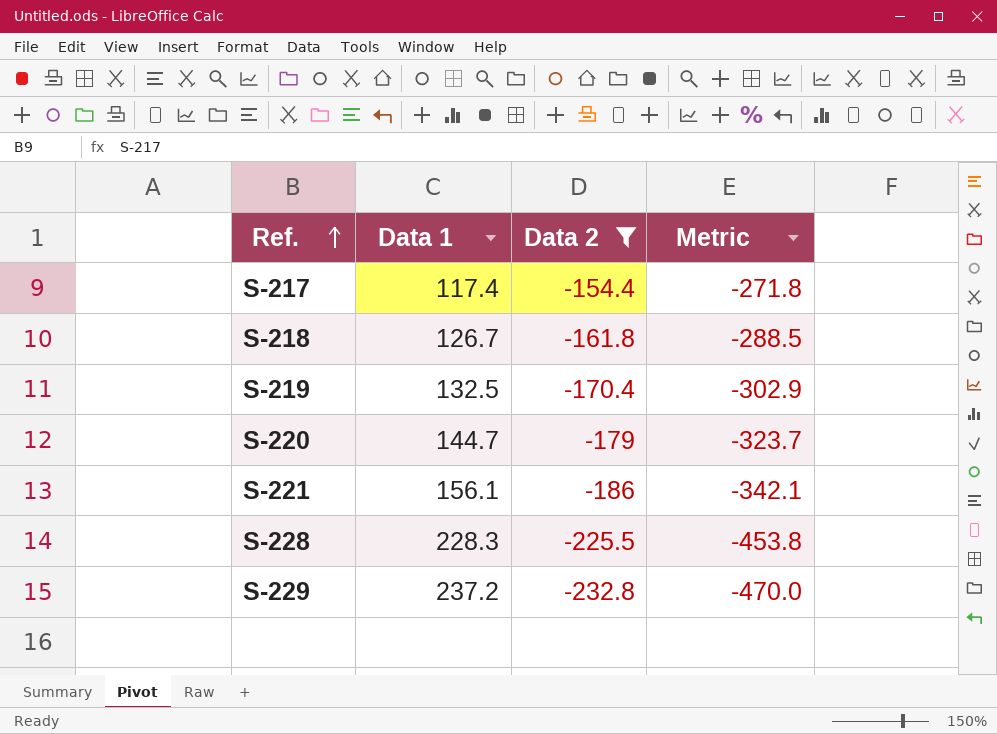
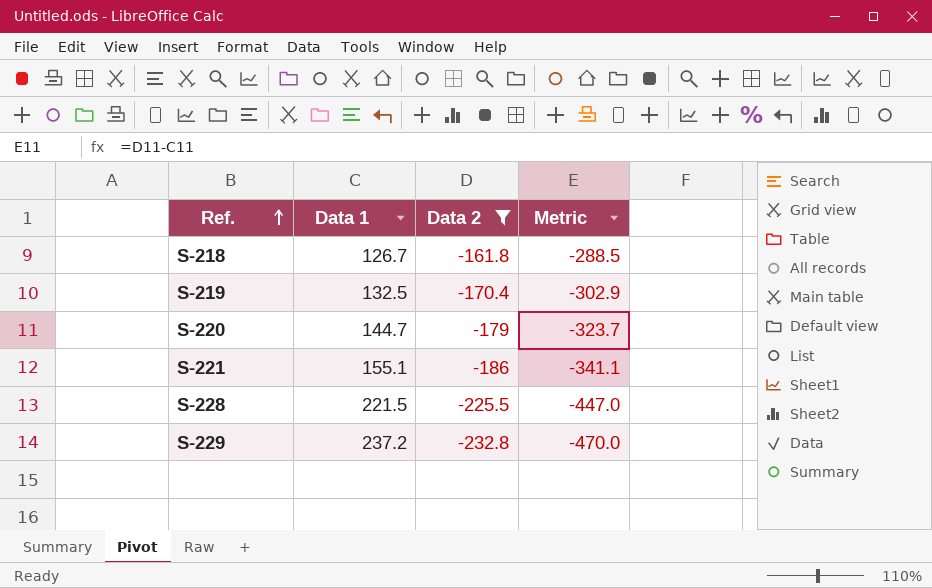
row S-217: 117.4 | -154.4 | -271.8 -> none
S-221 | Data 1: 156.1 -> 155.1
S-221 | Metric: -342.1 -> -341.1
S-228 | Data 1: 228.3 -> 221.5
S-228 | Metric: -453.8 -> -447.0

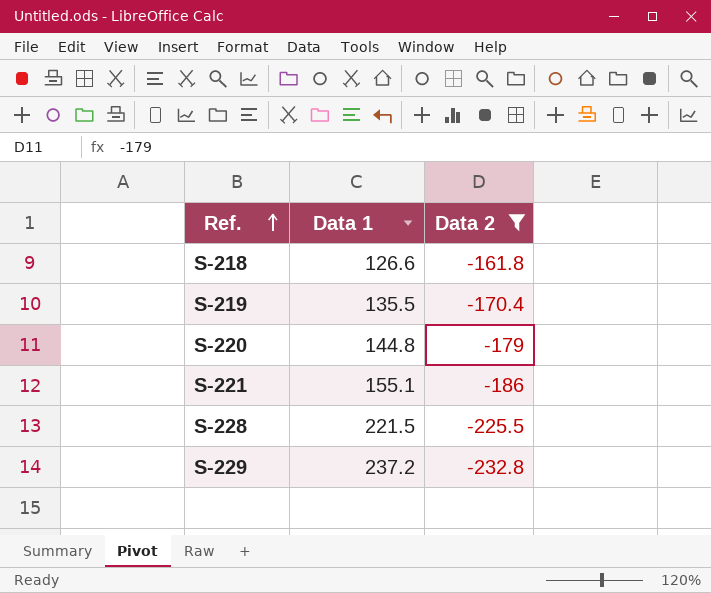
column Metric | formula: [Data 2] - [Data 1] -> none
S-218 | Data 1: 126.7 -> 126.6
S-219 | Data 1: 132.5 -> 135.5
S-220 | Data 1: 144.7 -> 144.8

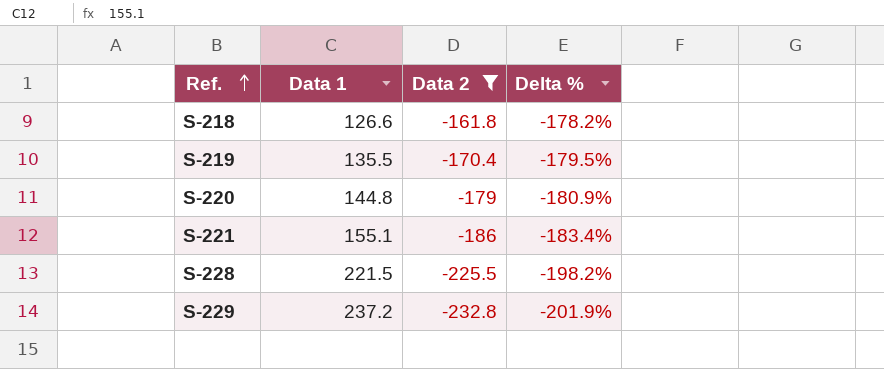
column Delta % | formula: none -> ([Data 1] - [Data 2]) / [Data 2]

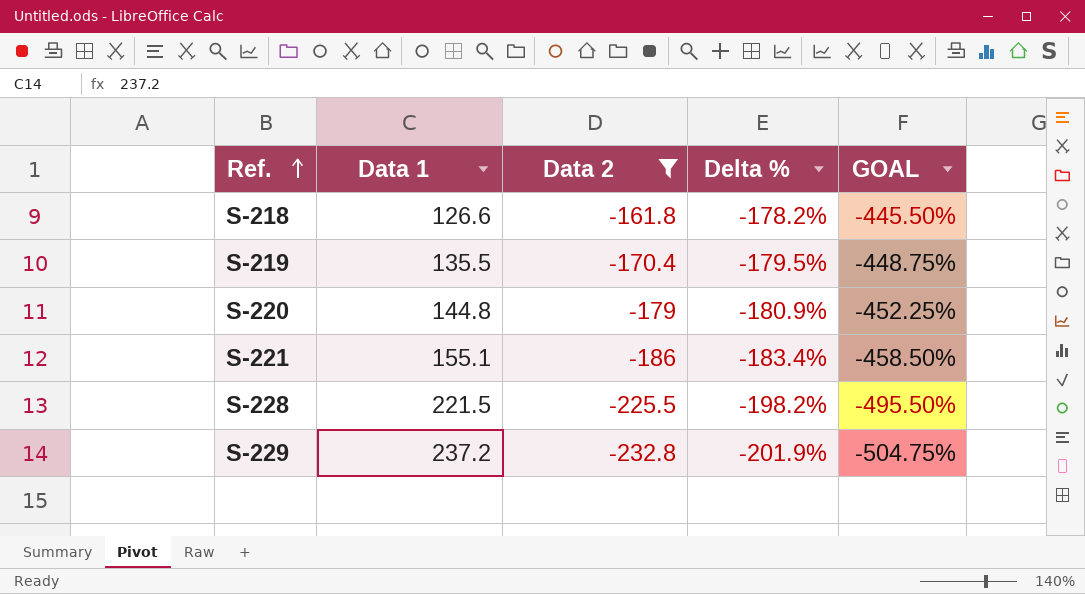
column GOAL | formula: none -> [Delta %] * 2.5

